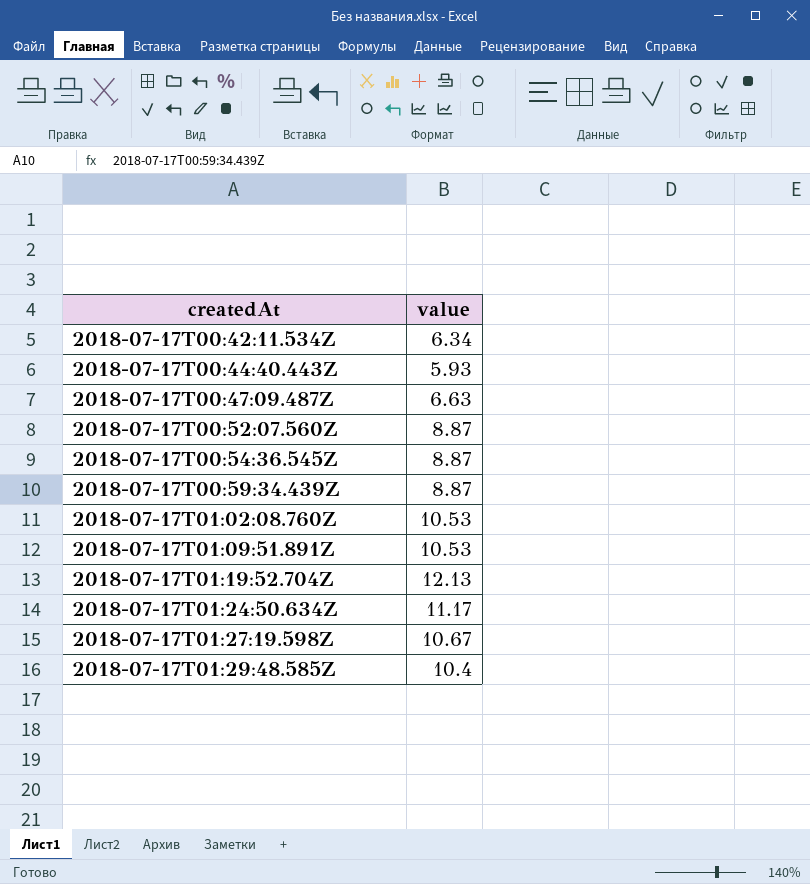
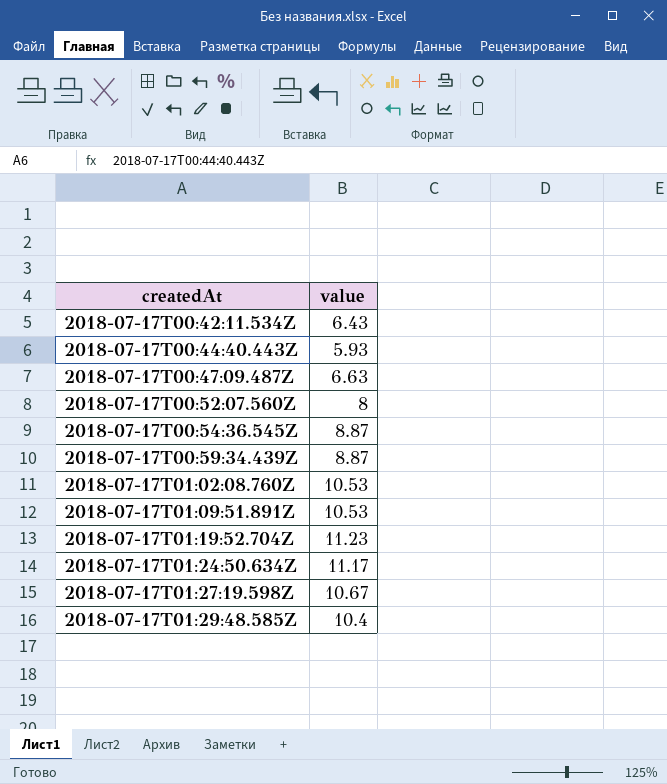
2018-07-17T00:42:11.534Z | value: 6.34 -> 6.43
2018-07-17T00:52:07.560Z | value: 8.87 -> 8
2018-07-17T01:19:52.704Z | value: 12.13 -> 11.23

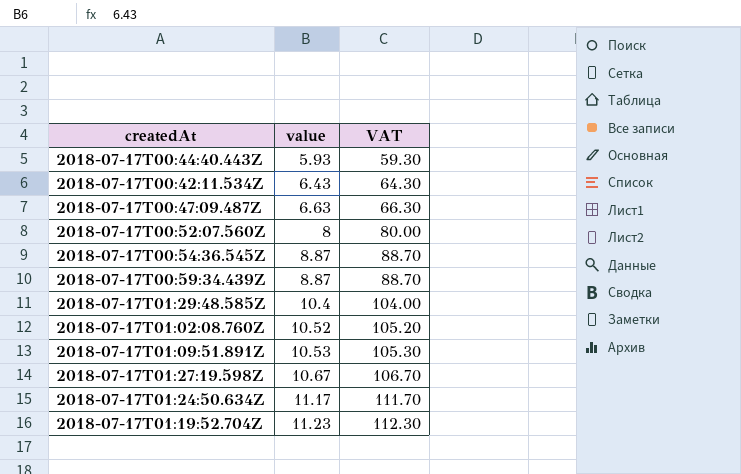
row order: createdAt ascending -> value ascending
column VAT | formula: none -> [value] * 10
2018-07-17T01:02:08.760Z | value: 10.53 -> 10.52

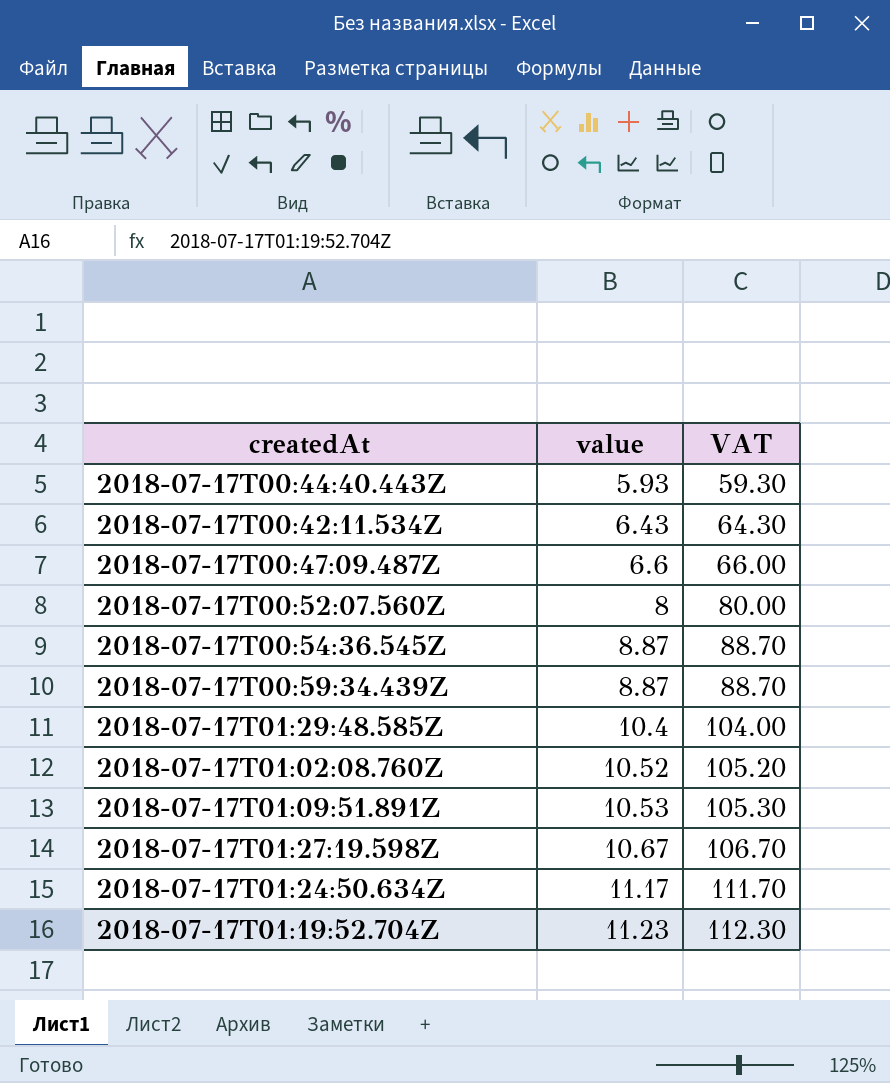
2018-07-17T00:47:09.487Z | value: 6.63 -> 6.6
2018-07-17T00:47:09.487Z | VAT: 66.30 -> 66.00

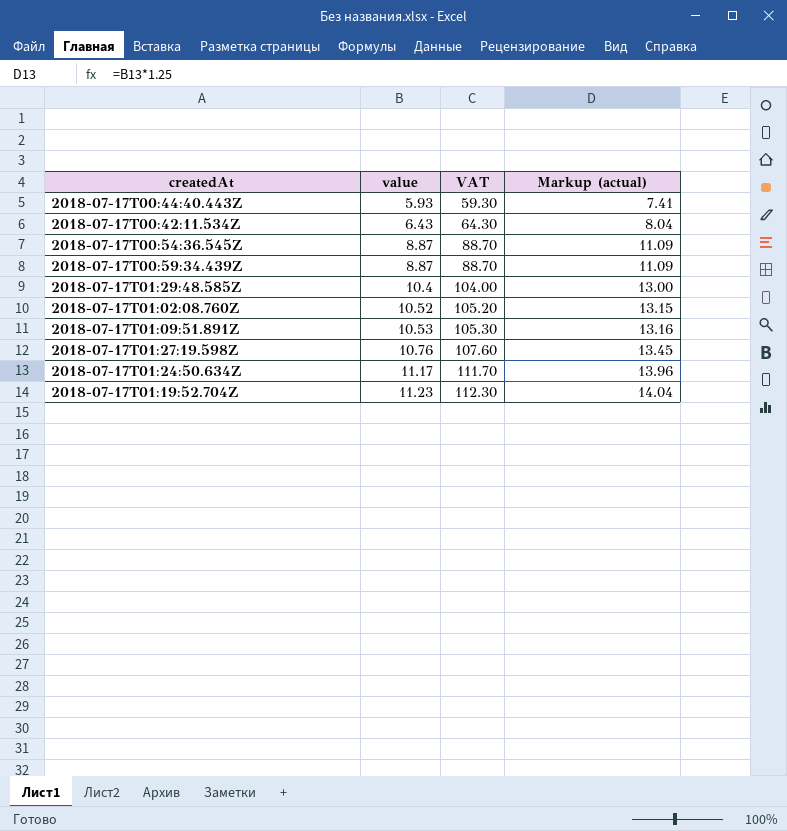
column Markup (actual) | formula: none -> [value] * 1.25
row 2018-07-17T00:47:09.487Z: 6.6 | 66.00 -> none
row 2018-07-17T00:52:07.560Z: 8 | 80.00 -> none
2018-07-17T01:27:19.598Z | value: 10.67 -> 10.76
2018-07-17T01:27:19.598Z | VAT: 106.70 -> 107.60

